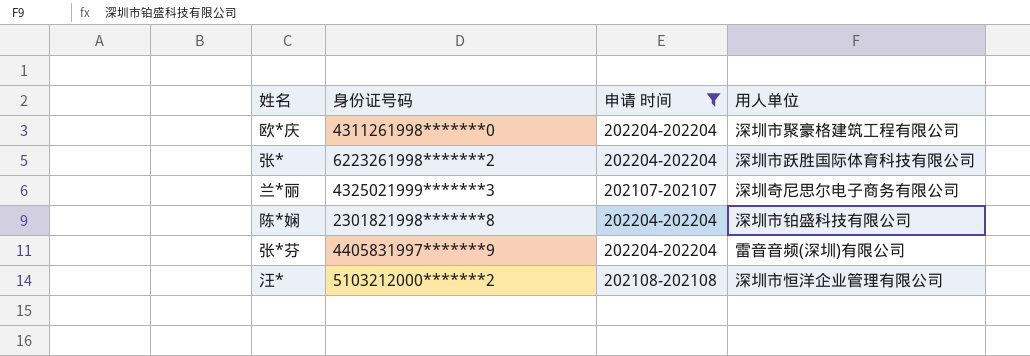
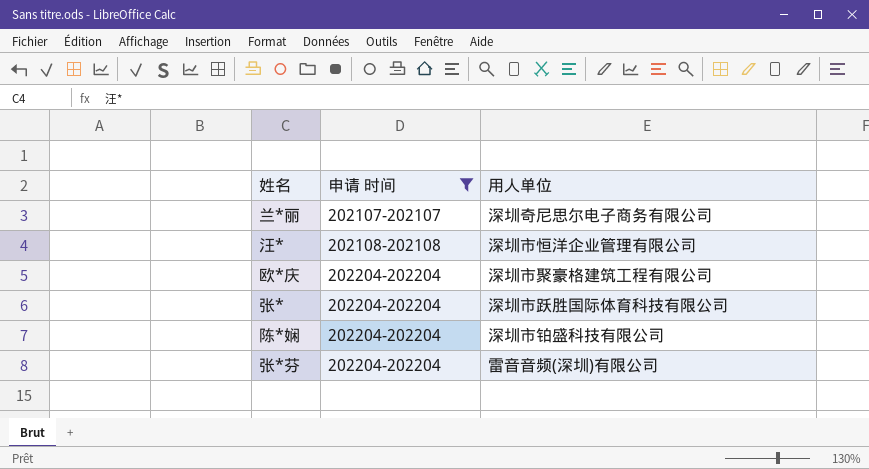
row order: none -> 申请 时间 ascending
column 身份证号码 | position: 2 -> none

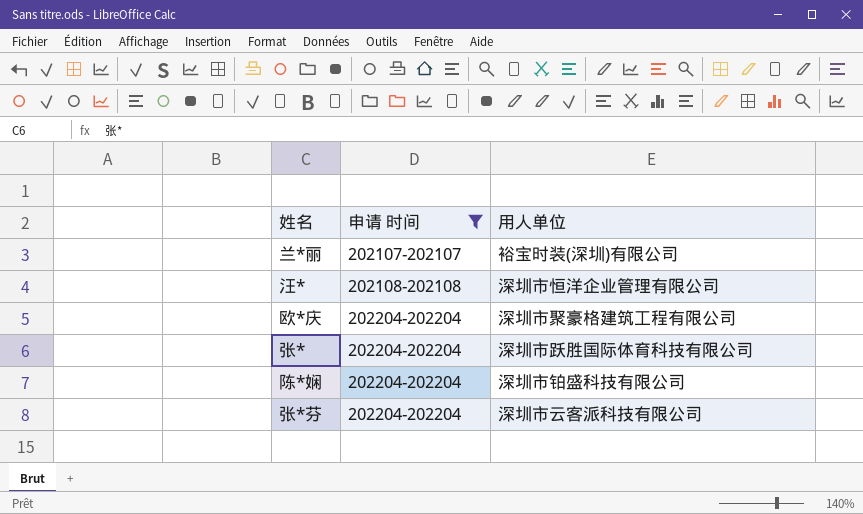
兰*丽 | 用人单位: 深圳奇尼思尔电子商务有限公司 -> 裕宝时装(深圳)有限公司
张*芬 | 用人单位: 雷音音频(深圳)有限公司 -> 深圳市云客派科技有限公司

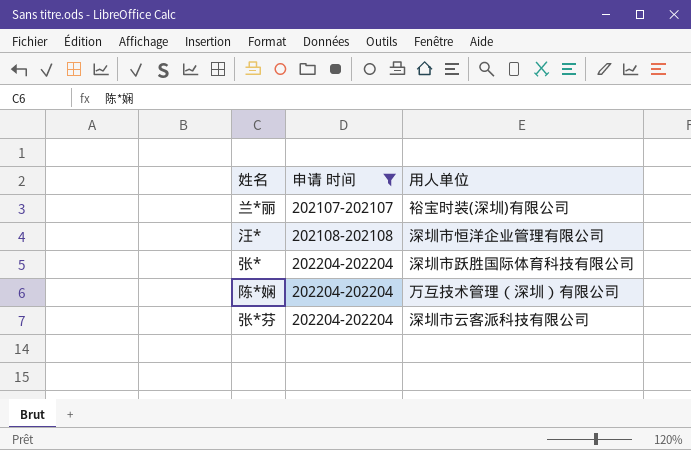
row 欧*庆: 202204-202204 | 深圳市聚豪格建筑工程有限公司 -> none
陈*娴 | 用人单位: 深圳市铂盛科技有限公司 -> 万互技术管理（深圳）有限公司

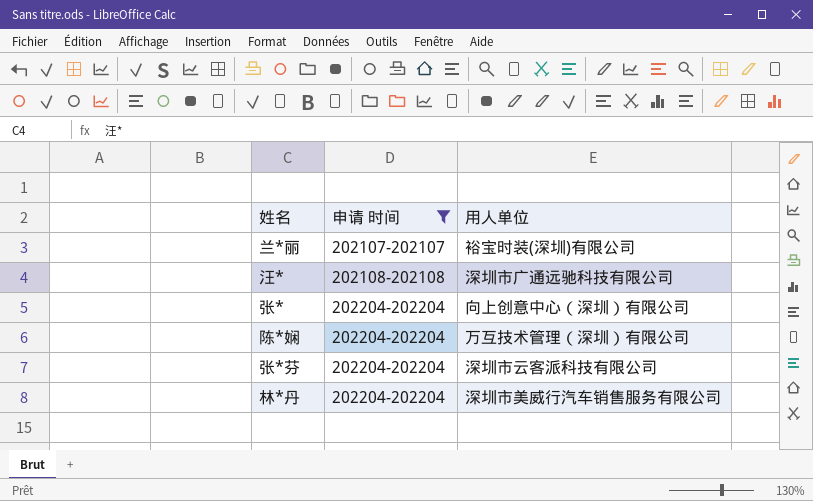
汪* | 用人单位: 深圳市恒洋企业管理有限公司 -> 深圳市广通远驰科技有限公司
张* | 用人单位: 深圳市跃胜国际体育科技有限公司 -> 向上创意中心（深圳）有限公司
row 林*丹: none -> 202204-202204 | 深圳市美威行汽车销售服务有限公司

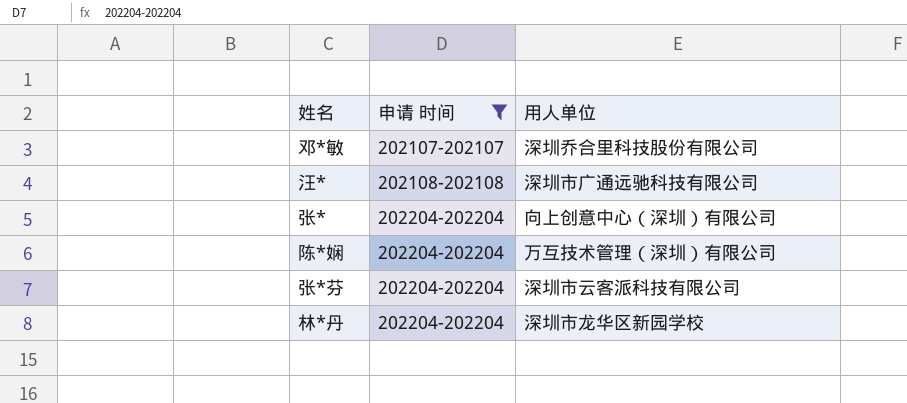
row 兰*丽: 202107-202107 | 裕宝时装(深圳)有限公司 -> none
row 邓*敏: none -> 202107-202107 | 深圳乔合里科技股份有限公司
林*丹 | 用人单位: 深圳市美威行汽车销售服务有限公司 -> 深圳市龙华区新园学校

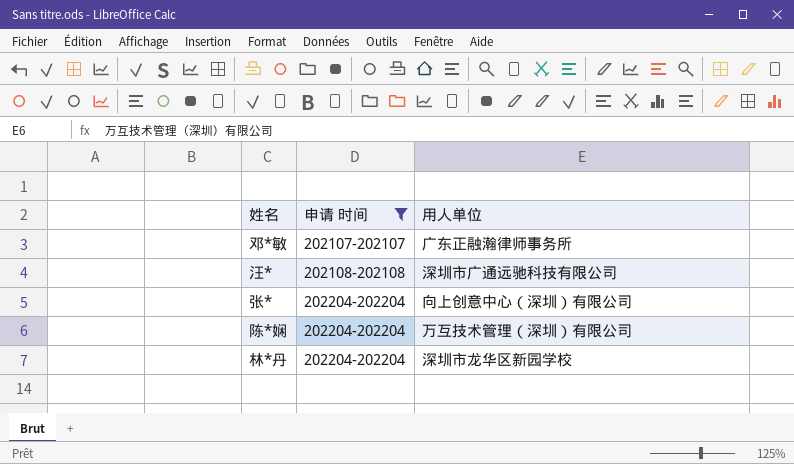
row 张*芬: 202204-202204 | 深圳市云客派科技有限公司 -> none
邓*敏 | 用人单位: 深圳乔合里科技股份有限公司 -> 广东正融瀚律师事务所

